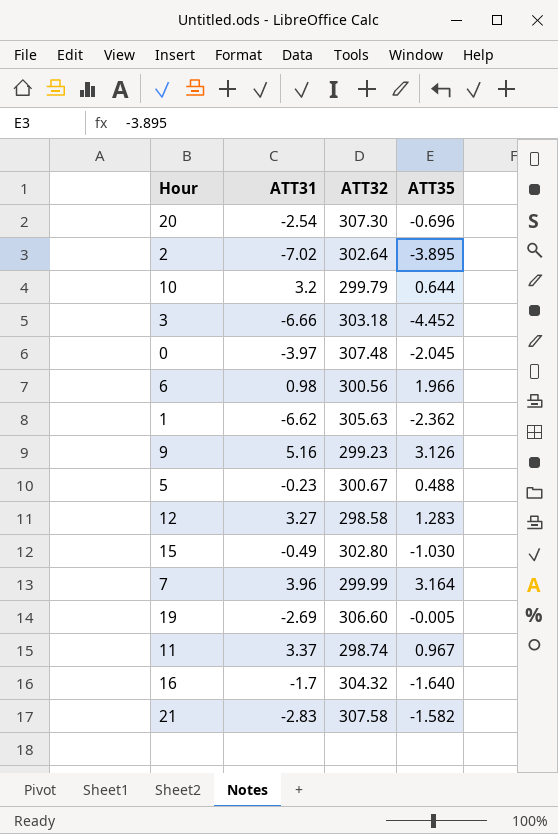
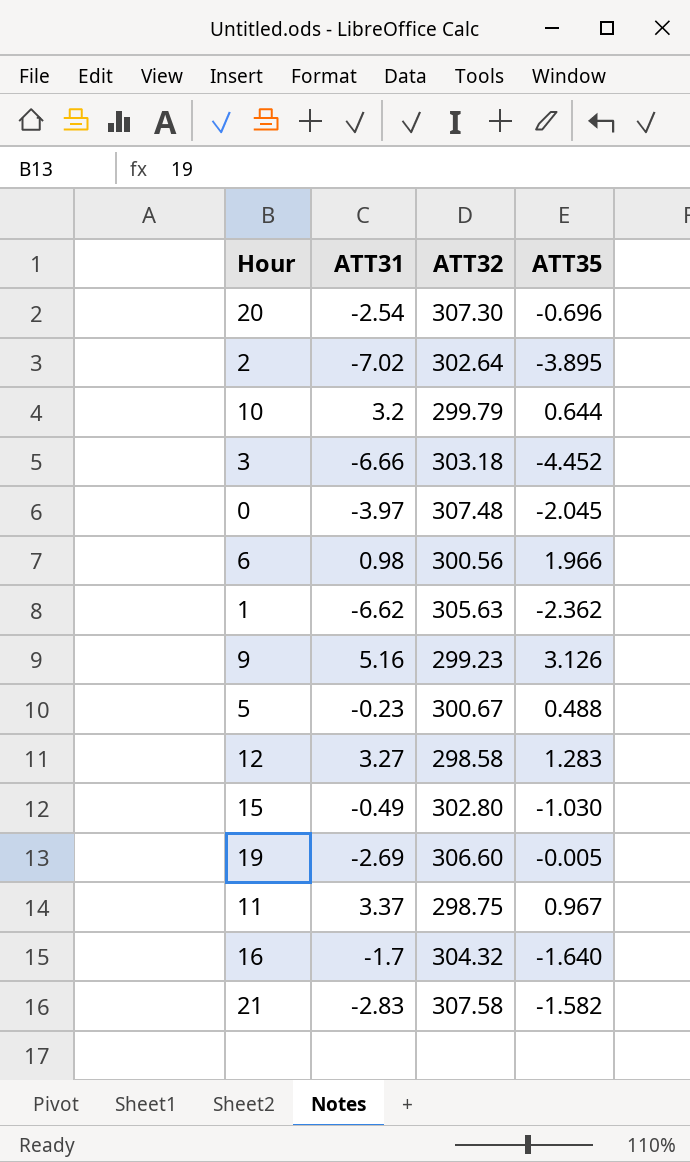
row 7: 3.96 | 299.99 | 3.164 -> none
11 | ATT32: 298.74 -> 298.75

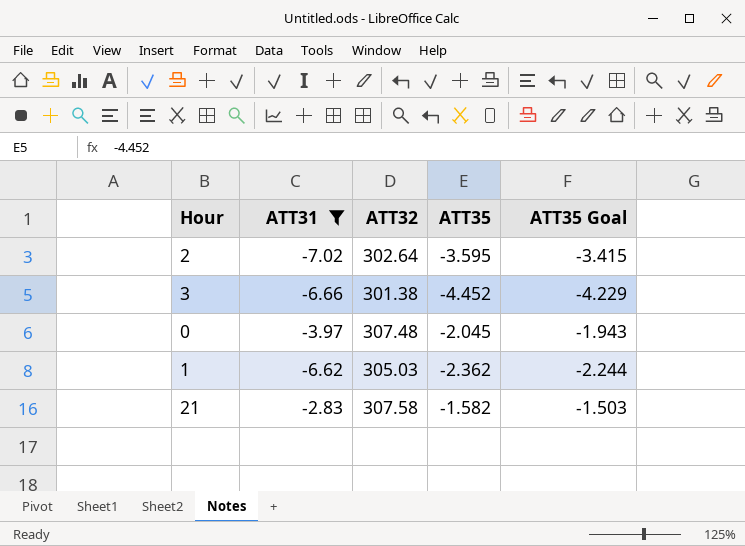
filter: none -> ATT31 <= -2.83
column ATT35 Goal | formula: none -> [ATT35] * 0.95
2 | ATT35: -3.895 -> -3.595
3 | ATT32: 303.18 -> 301.38
1 | ATT32: 305.63 -> 305.03

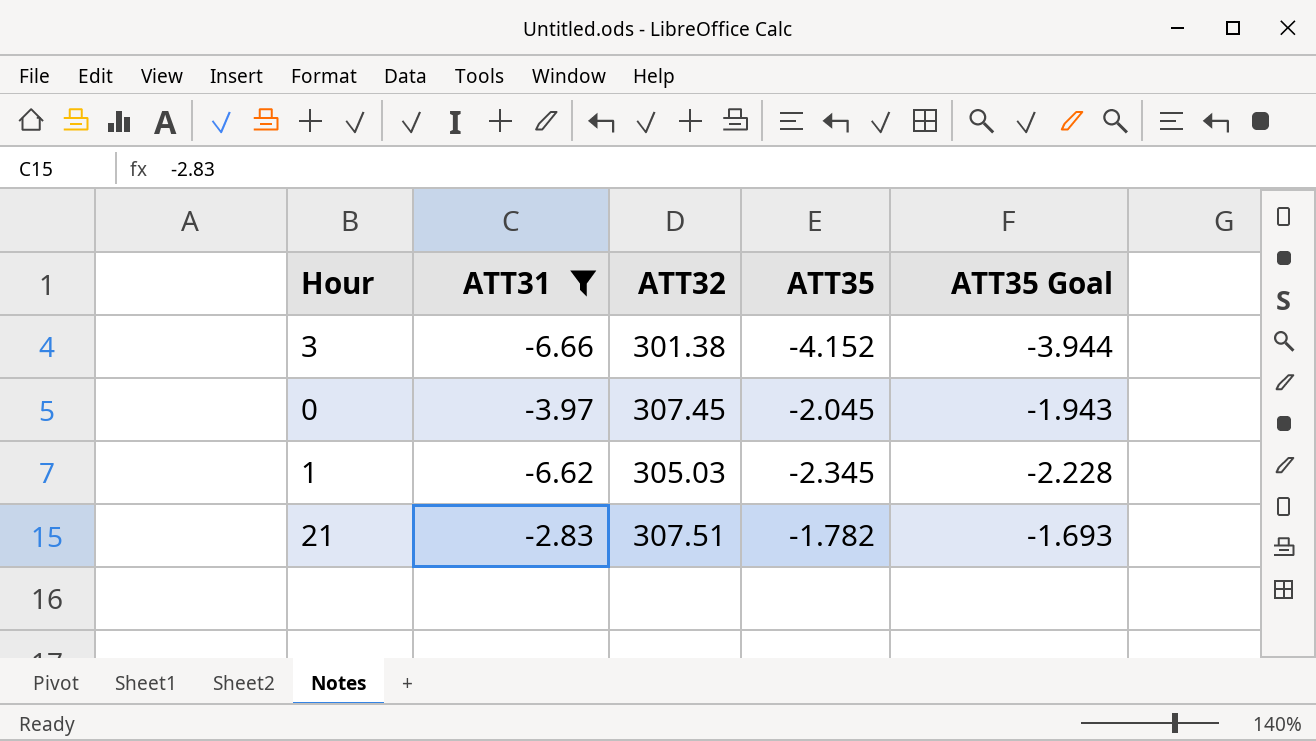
row 2: -7.02 | 302.64 | -3.595 | -3.415 -> none
3 | ATT35: -4.452 -> -4.152
3 | ATT35 Goal: -4.229 -> -3.944
0 | ATT32: 307.48 -> 307.45
1 | ATT35: -2.362 -> -2.345
1 | ATT35 Goal: -2.244 -> -2.228
21 | ATT32: 307.58 -> 307.51
21 | ATT35: -1.582 -> -1.782
21 | ATT35 Goal: -1.503 -> -1.693

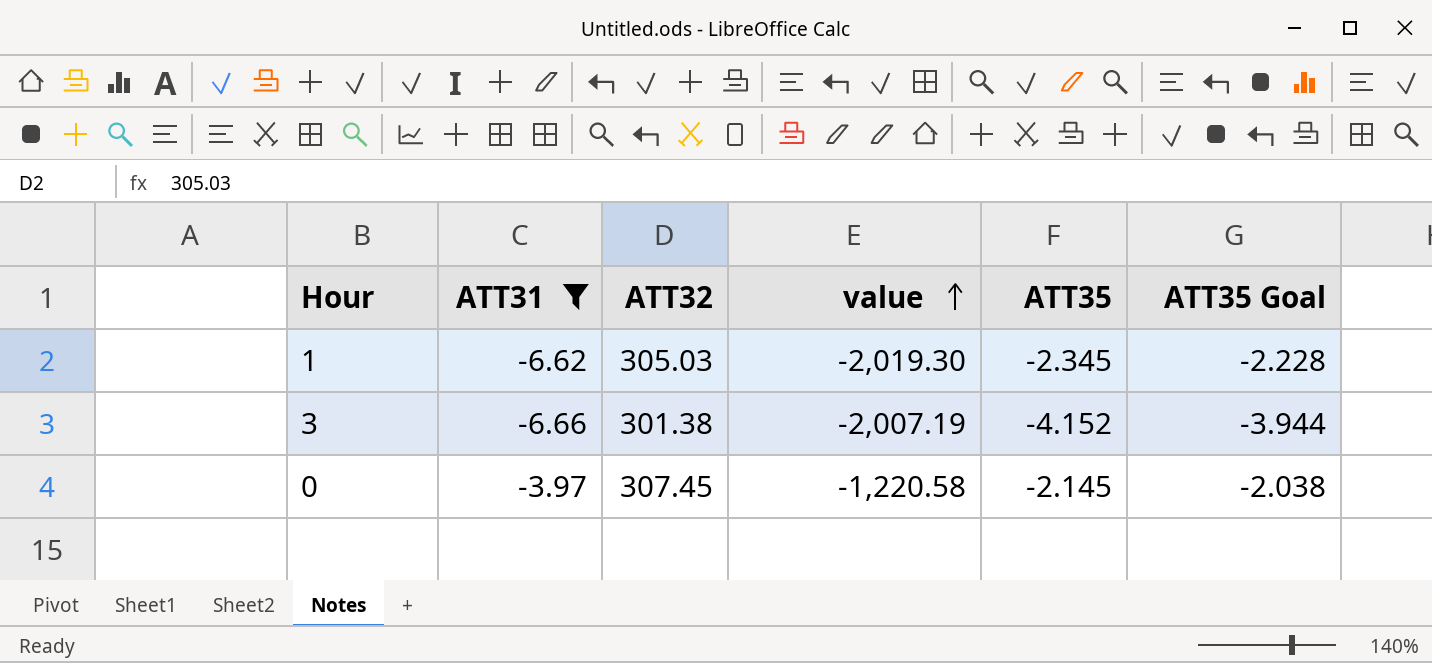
row order: none -> value ascending
column value | formula: none -> [ATT31] * [ATT32]
row 21: -2.83 | 307.51 | -1.782 | -1.693 -> none
0 | ATT35: -2.045 -> -2.145
0 | ATT35 Goal: -1.943 -> -2.038

